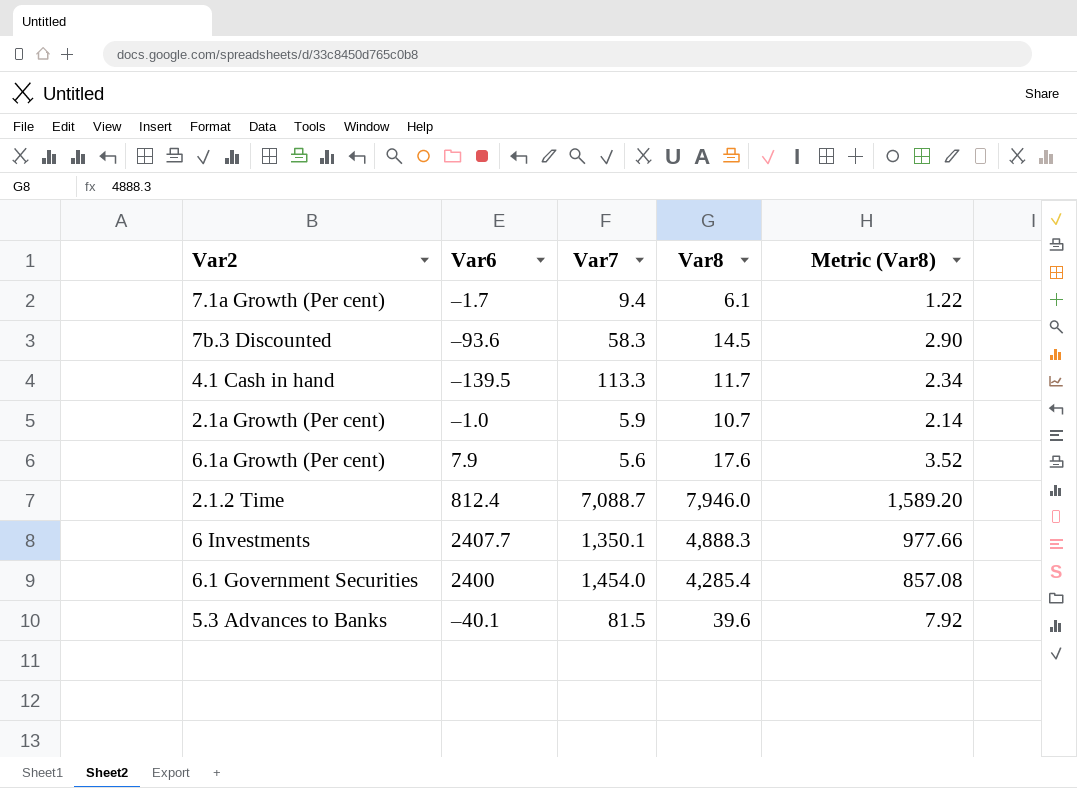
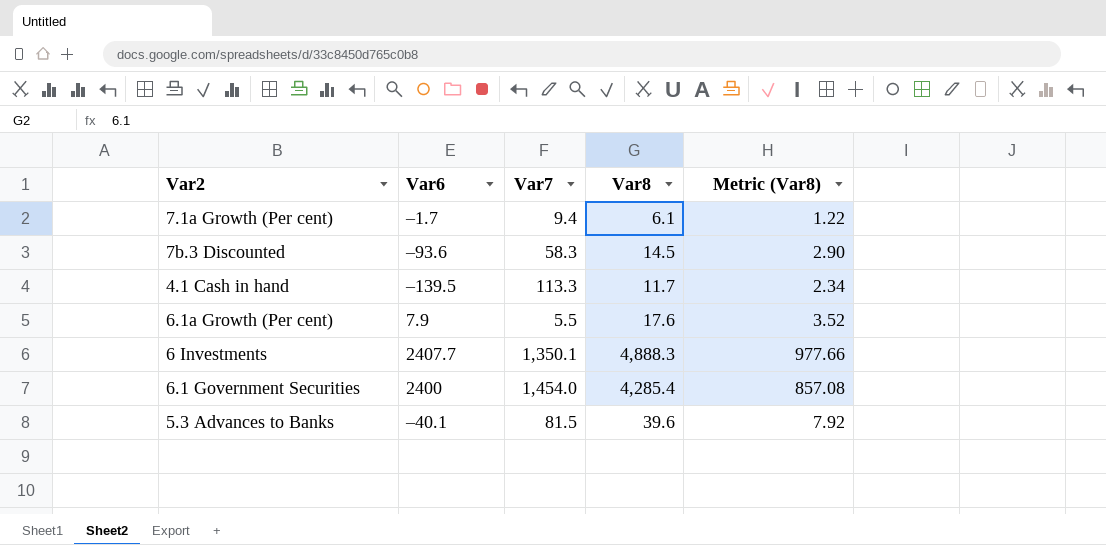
row 2.1a Growth (Per cent): –1.0 | 5.9 | 10.7 | 2.14 -> none
row 2.1.2 Time: 812.4 | 7,088.7 | 7,946.0 | 1,589.20 -> none
6.1a Growth (Per cent) | Var7: 5.6 -> 5.5

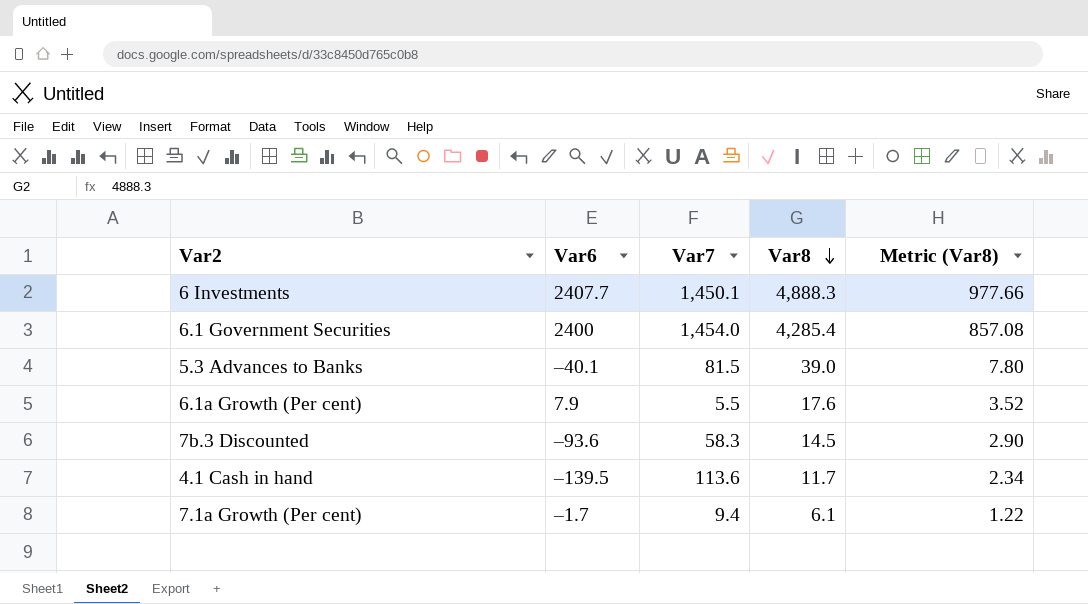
row order: none -> Var8 descending
6 Investments | Var7: 1,350.1 -> 1,450.1
5.3 Advances to Banks | Var8: 39.6 -> 39.0
5.3 Advances to Banks | Metric (Var8): 7.92 -> 7.80
4.1 Cash in hand | Var7: 113.3 -> 113.6

